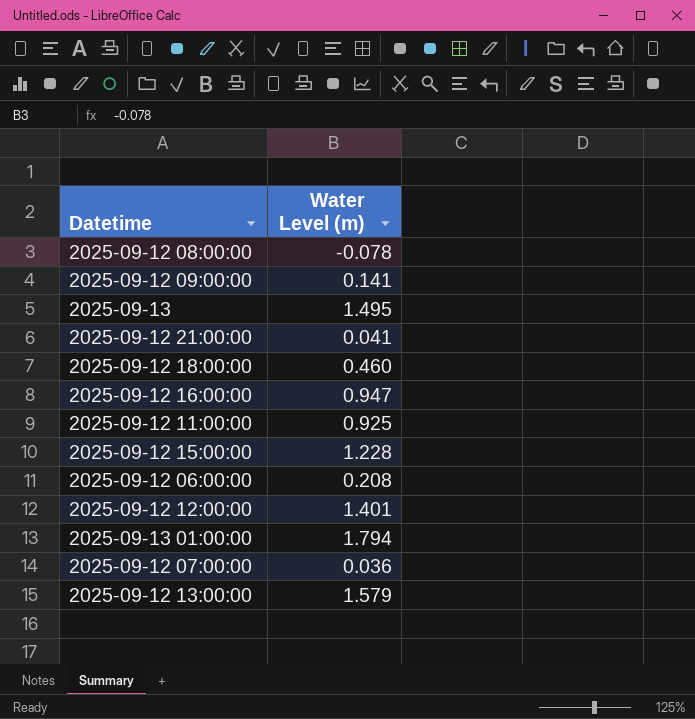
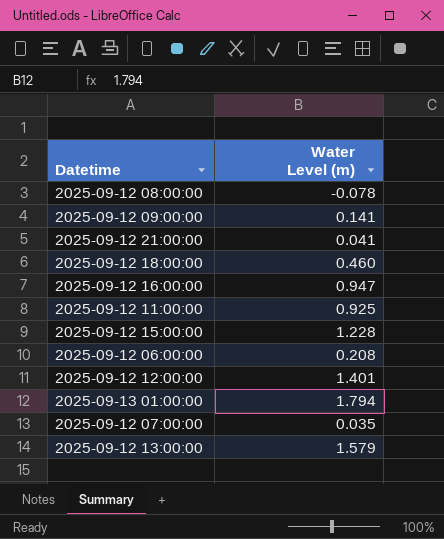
row 2025-09-13: 1.495 -> none
2025-09-12 07:00:00 | Water Level (m): 0.036 -> 0.035

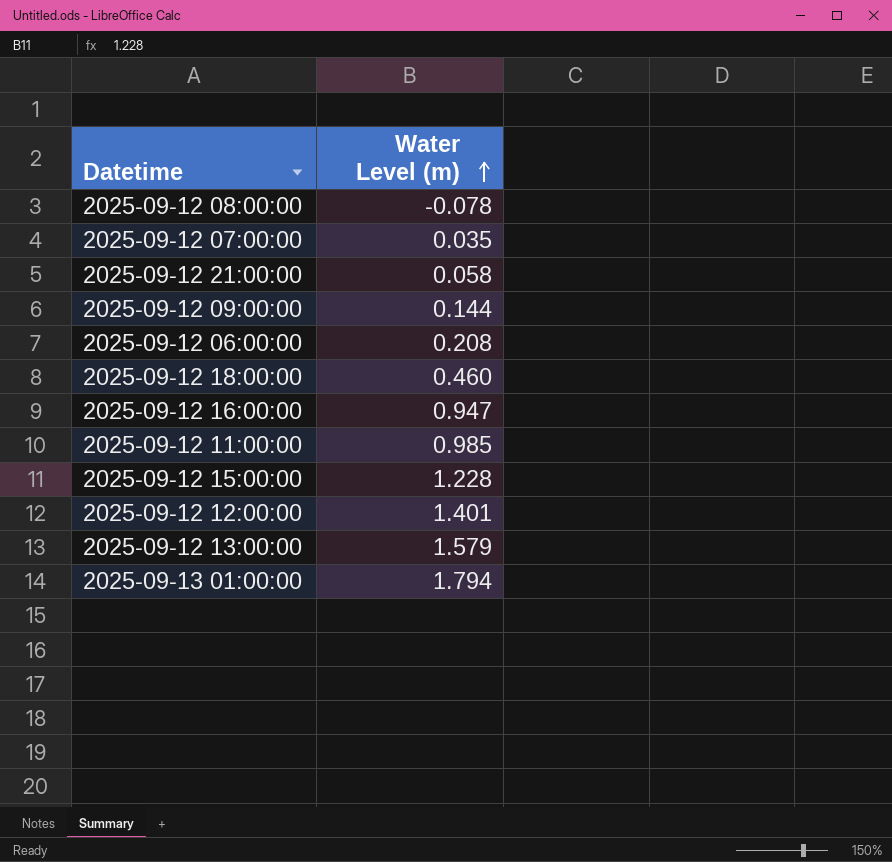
row order: none -> Water Level (m) ascending
2025-09-12 21:00:00 | Water Level (m): 0.041 -> 0.058
2025-09-12 09:00:00 | Water Level (m): 0.141 -> 0.144
2025-09-12 11:00:00 | Water Level (m): 0.925 -> 0.985

